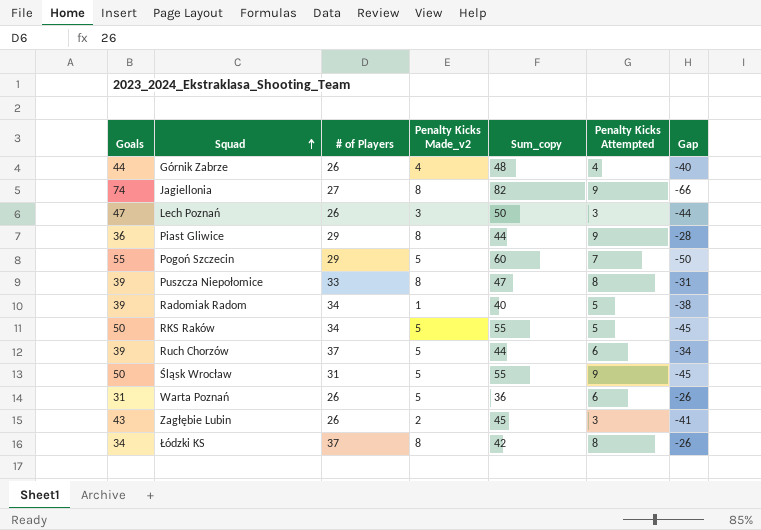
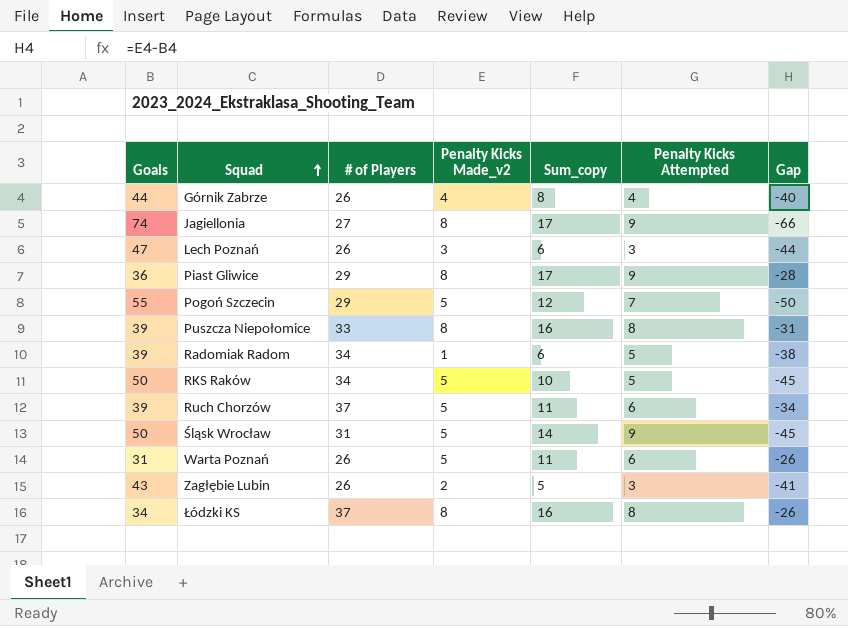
column Sum_copy | formula: [Goals] + [Penalty Kicks Made_v2] -> [Penalty Kicks Made_v2] + [Penalty Kicks Attempted]

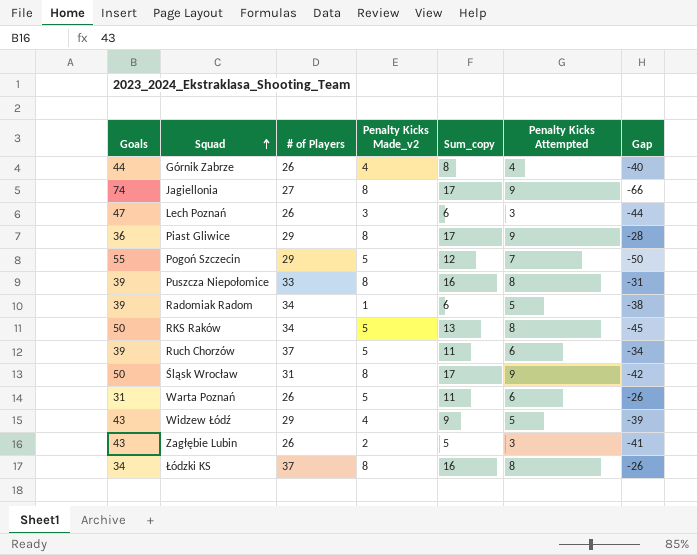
RKS Raków | Sum_copy: 10 -> 13
RKS Raków | Penalty Kicks Attempted: 5 -> 8
Śląsk Wrocław | Penalty Kicks Made_v2: 5 -> 8
Śląsk Wrocław | Sum_copy: 14 -> 17
Śląsk Wrocław | Gap: -45 -> -42
row Widzew Łódź: none -> 43 | 29 | 4 | 9 | 5 | -39

